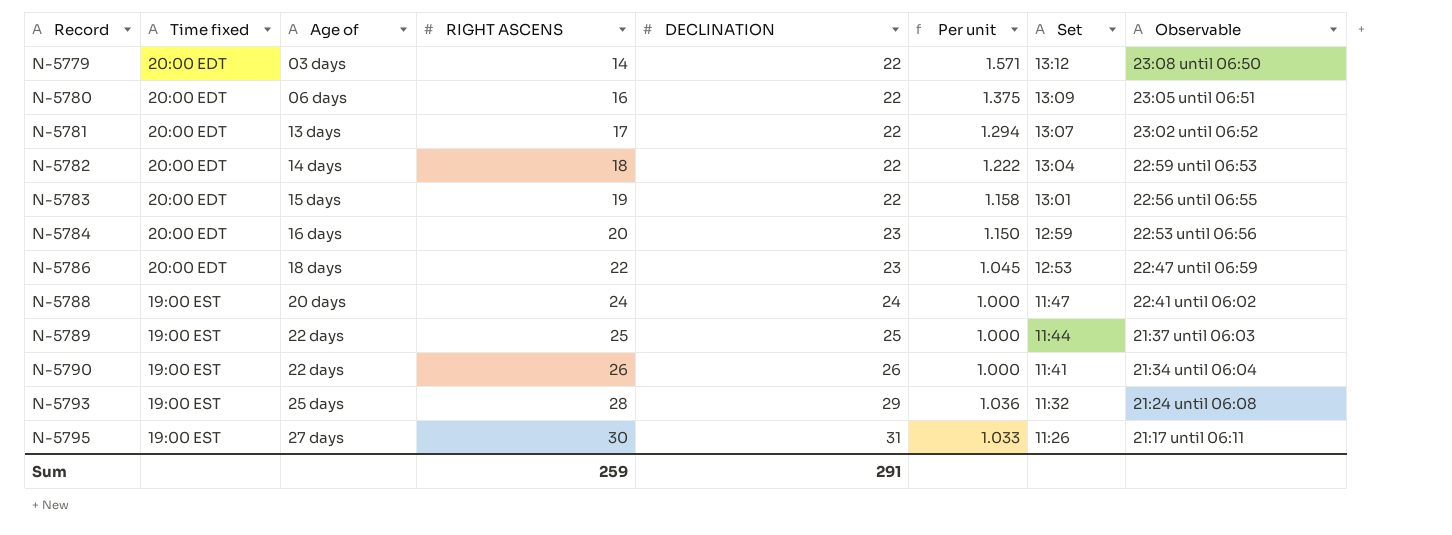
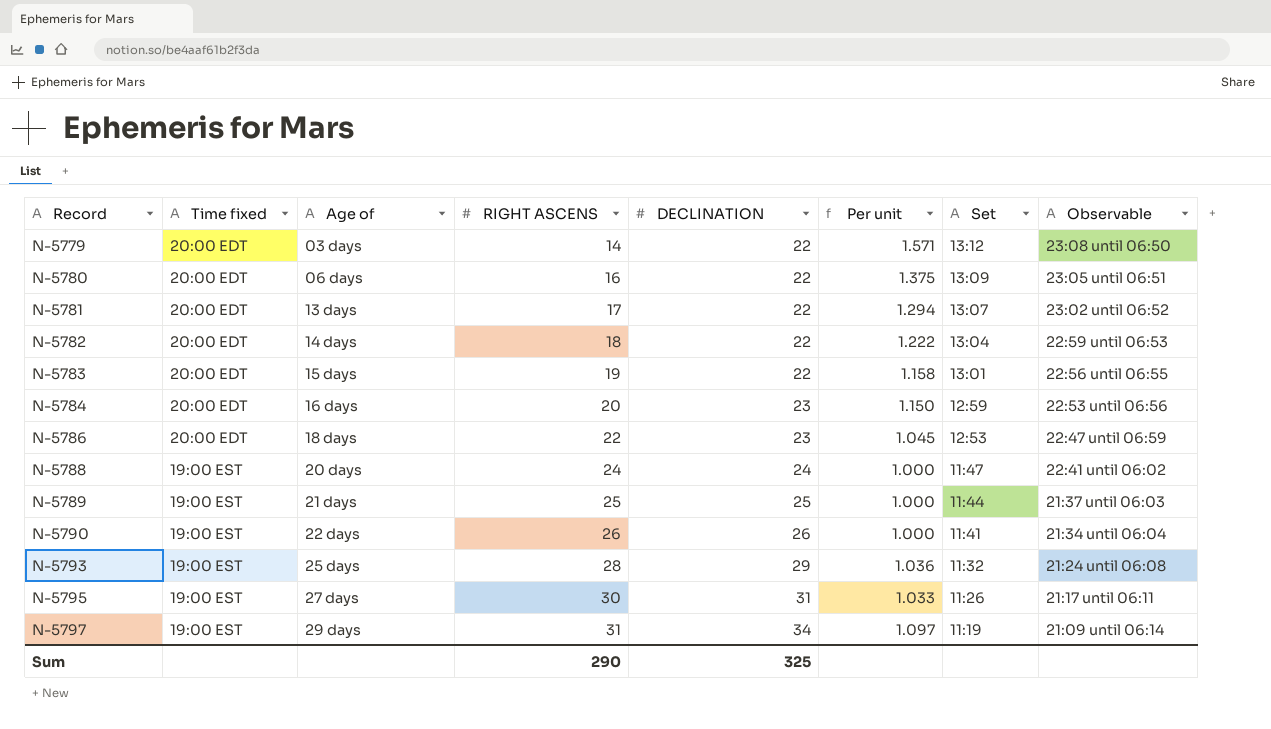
N-5789 | Age of: 22 days -> 21 days
row N-5797: none -> 19:00 EST | 29 days | 31 | 34 | 1.097 | 11:19 | 21:09 until 06:14
Sum | RIGHT ASCENS: 259 -> 290
Sum | DECLINATION: 291 -> 325

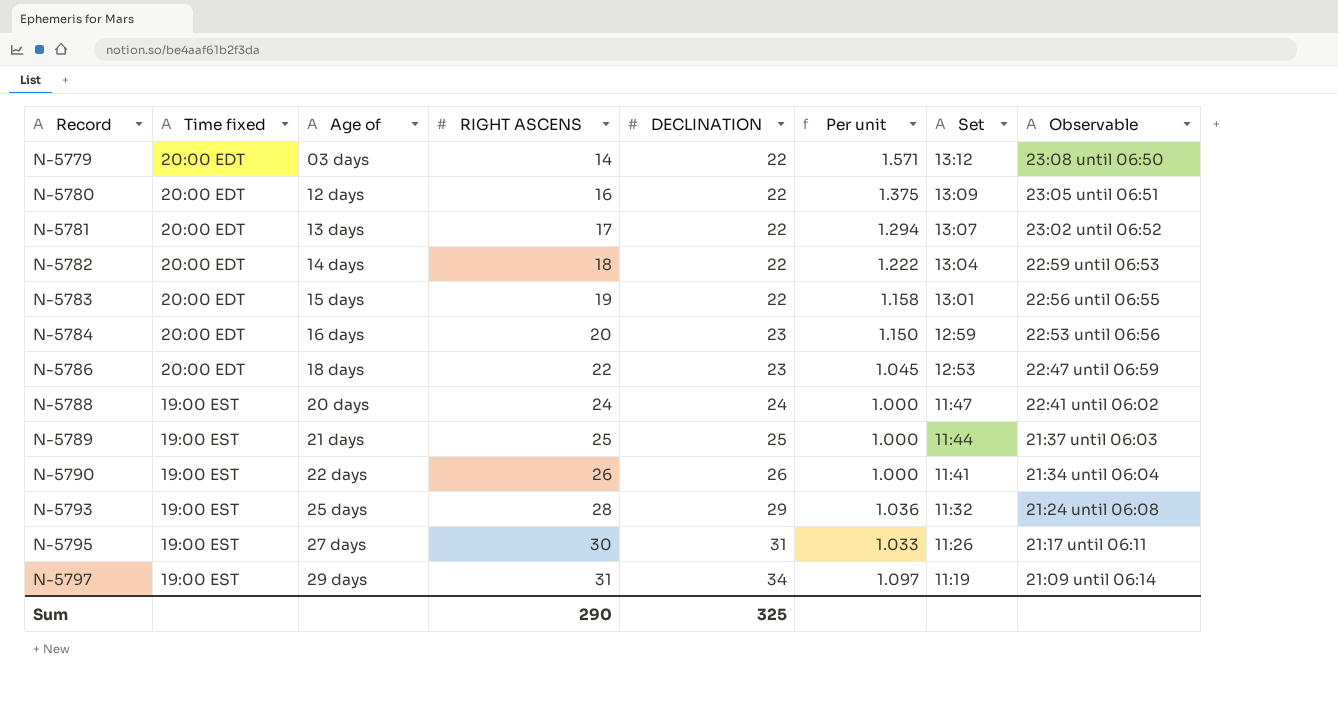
N-5780 | Age of: 06 days -> 12 days

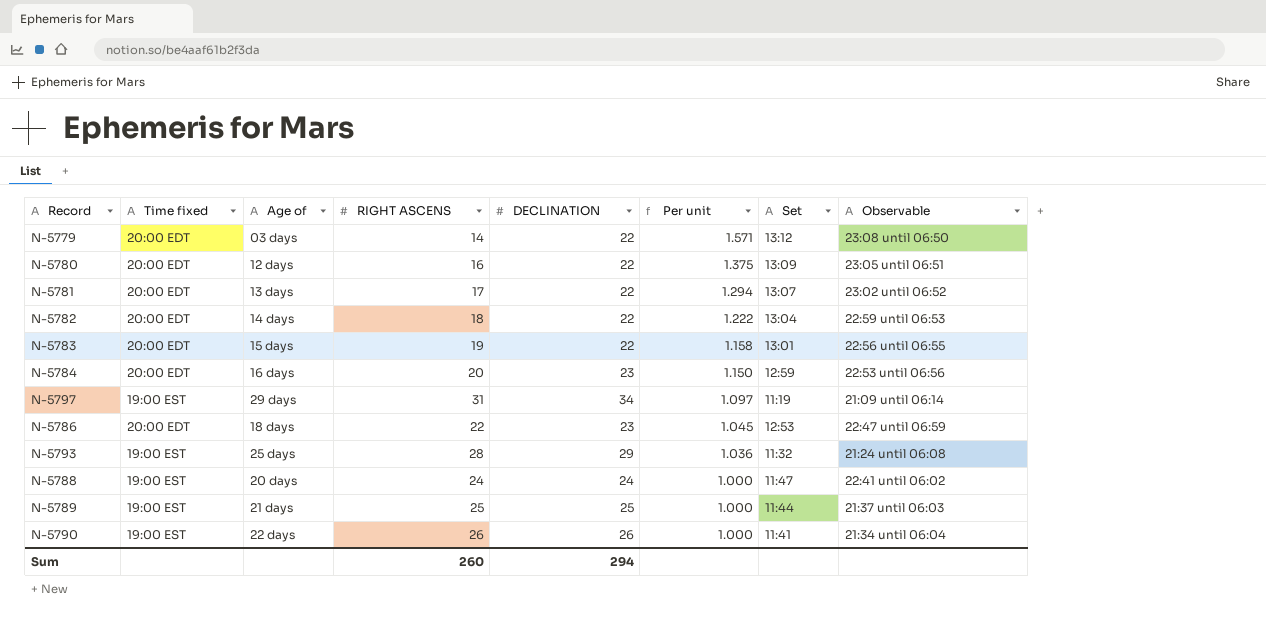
row order: Record ascending -> Per unit descending
row N-5795: 19:00 EST | 27 days | 30 | 31 | 1.033 | 11:26 | 21:17 until 06:11 -> none
Sum | RIGHT ASCENS: 290 -> 260
Sum | DECLINATION: 325 -> 294

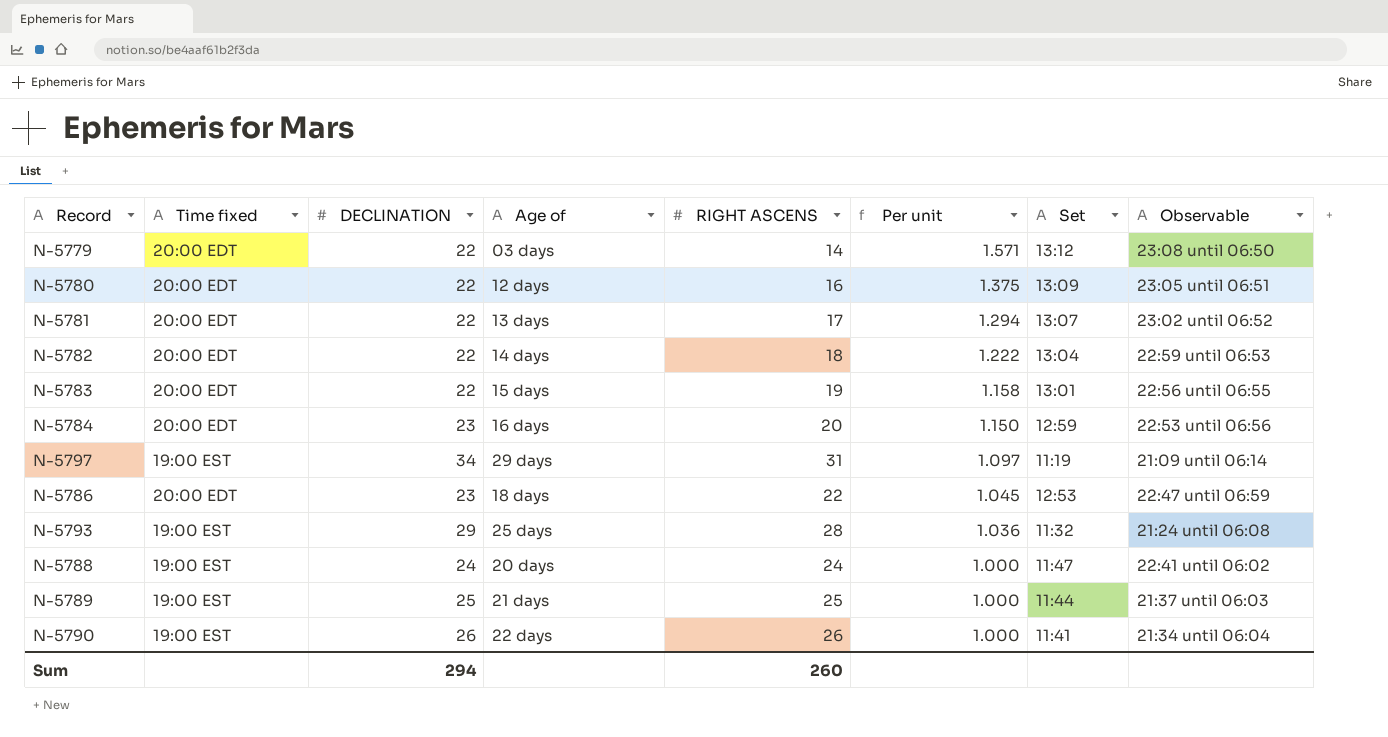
column DECLINATION | position: 5 -> 3

